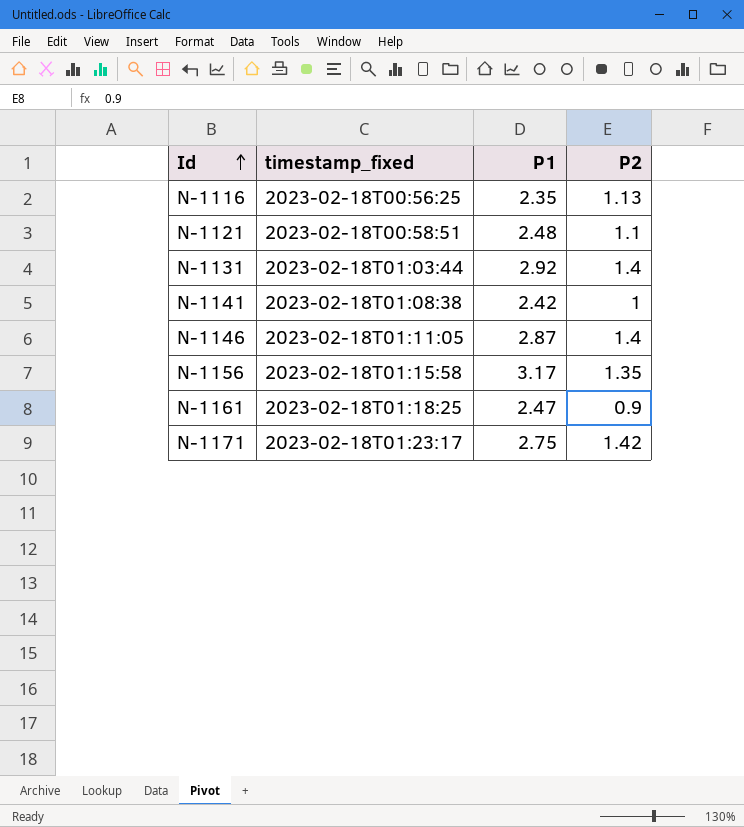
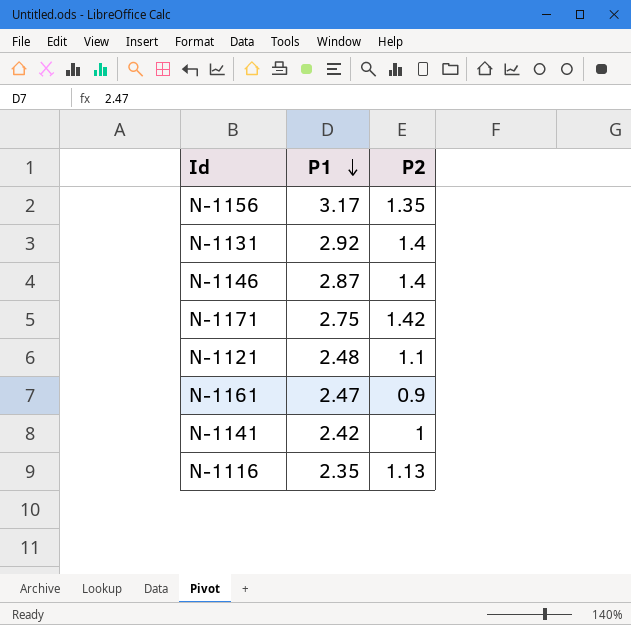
row order: Id ascending -> P1 descending
column timestamp_fixed | position: 2 -> none

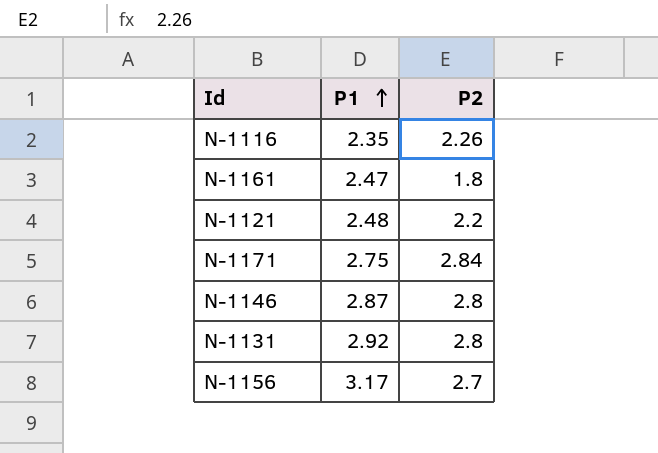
row order: P1 descending -> P1 ascending
row N-1141: 2.42 | 1 -> none
N-1116 | P2: 1.13 -> 2.26
N-1161 | P2: 0.9 -> 1.8
N-1121 | P2: 1.1 -> 2.2
N-1171 | P2: 1.42 -> 2.84
N-1146 | P2: 1.4 -> 2.8
N-1131 | P2: 1.4 -> 2.8
N-1156 | P2: 1.35 -> 2.7

